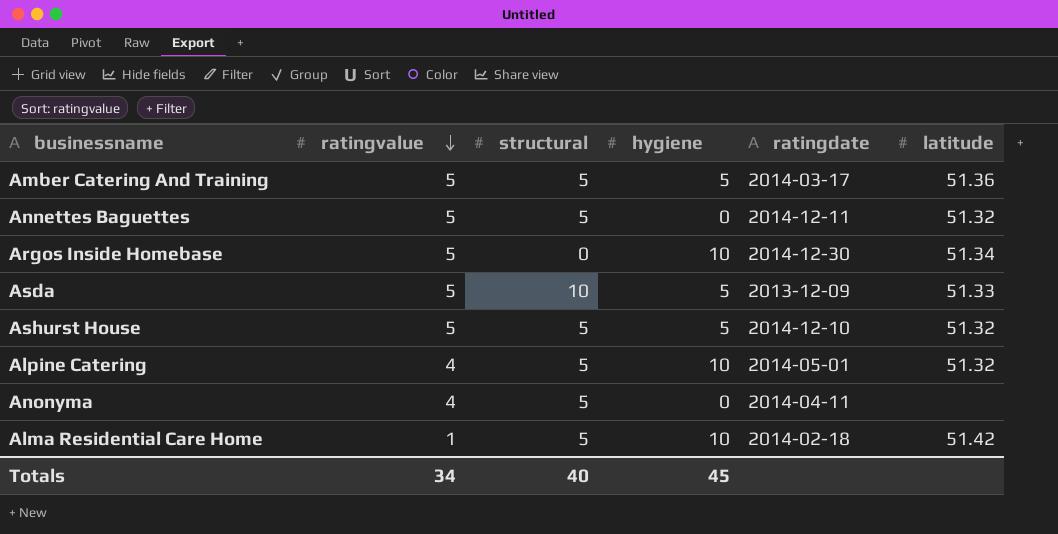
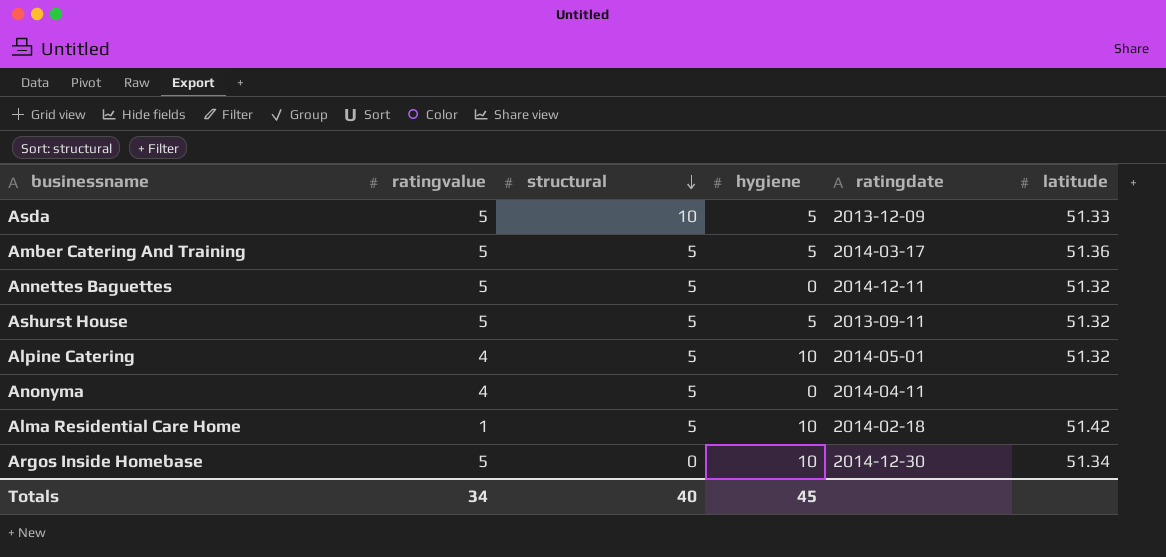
row order: ratingvalue descending -> structural descending
Ashurst House | ratingdate: 2014-12-10 -> 2013-09-11

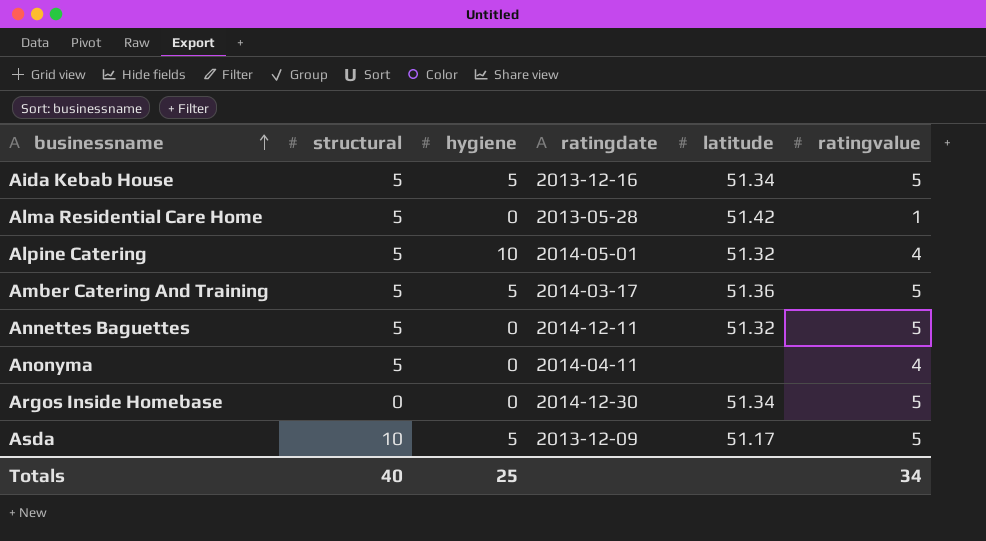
row order: structural descending -> businessname ascending
column ratingvalue | position: 2 -> 6
row Ashurst House: 5 | 5 | 5 | 2013-09-11 | 51.32 -> none
row Aida Kebab House: none -> 5 | 5 | 2013-12-16 | 51.34 | 5
Alma Residential Care Home | hygiene: 10 -> 0
Alma Residential Care Home | ratingdate: 2014-02-18 -> 2013-05-28
Argos Inside Homebase | hygiene: 10 -> 0
Asda | latitude: 51.33 -> 51.17
Totals | hygiene: 45 -> 25

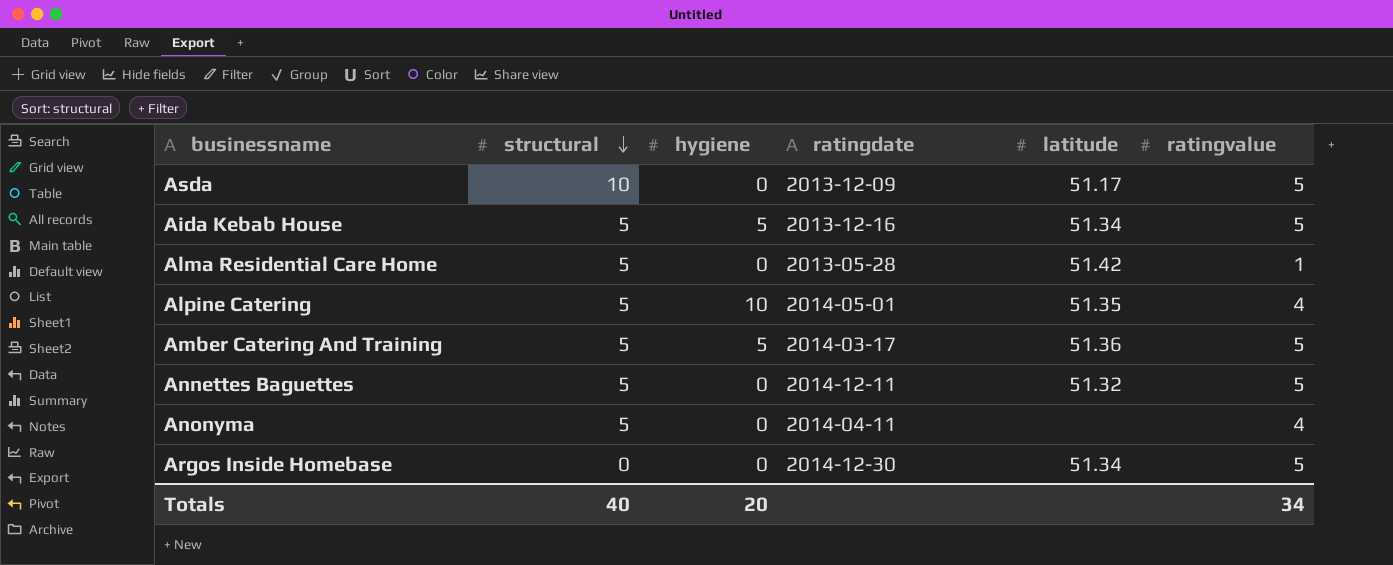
row order: businessname ascending -> structural descending
Asda | hygiene: 5 -> 0
Alpine Catering | latitude: 51.32 -> 51.35
Totals | hygiene: 25 -> 20

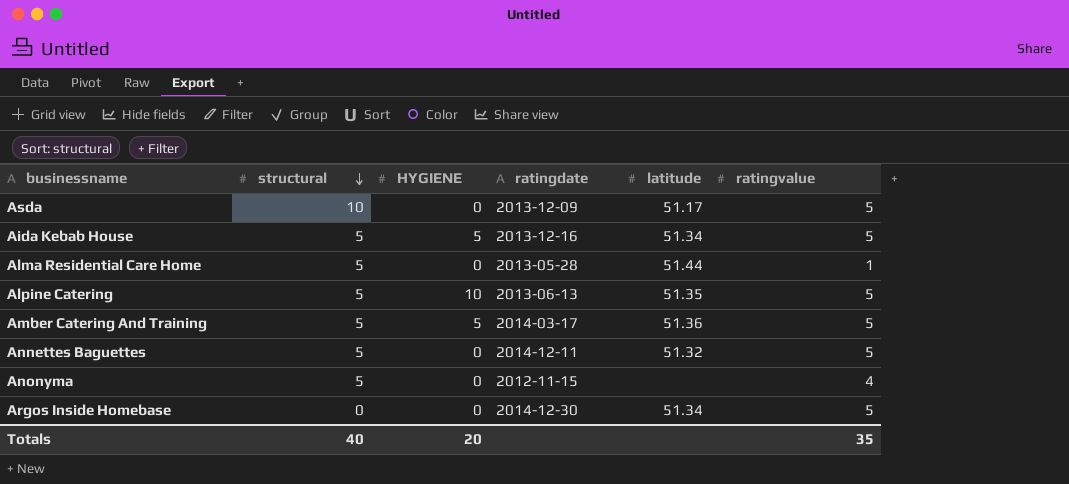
column name: hygiene -> HYGIENE
Alma Residential Care Home | latitude: 51.42 -> 51.44
Alpine Catering | ratingdate: 2014-05-01 -> 2013-06-13
Alpine Catering | ratingvalue: 4 -> 5
Anonyma | ratingdate: 2014-04-11 -> 2012-11-15
Totals | ratingvalue: 34 -> 35

